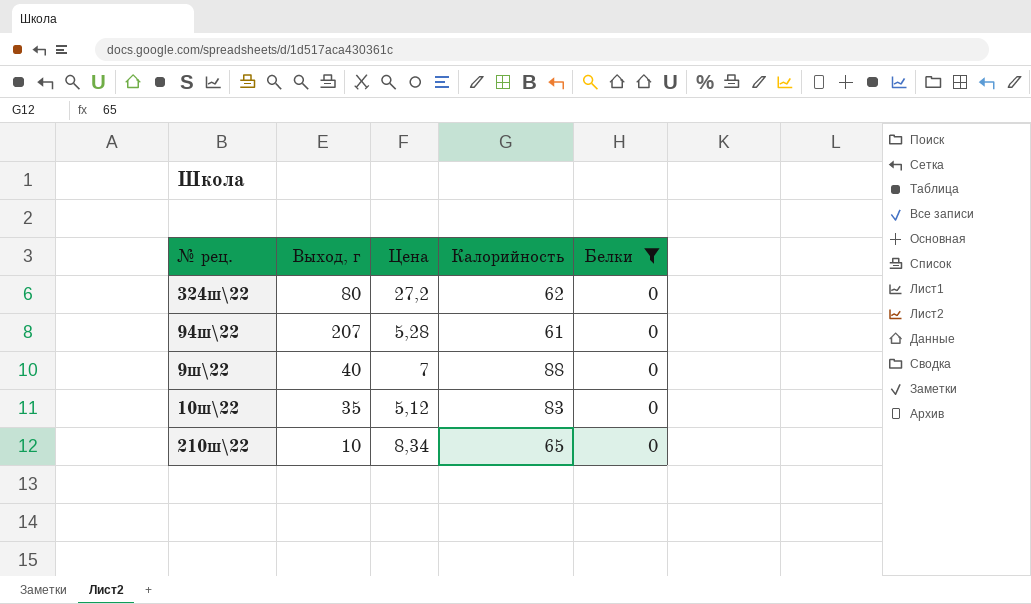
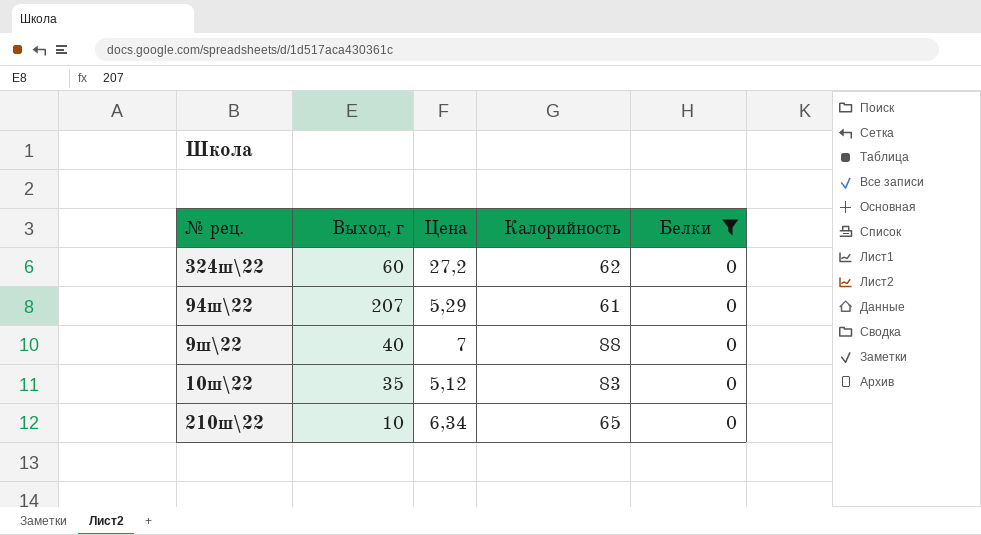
324ш\22 | Выход, г: 80 -> 60
94ш\22 | Цена: 5,28 -> 5,29
210ш\22 | Цена: 8,34 -> 6,34

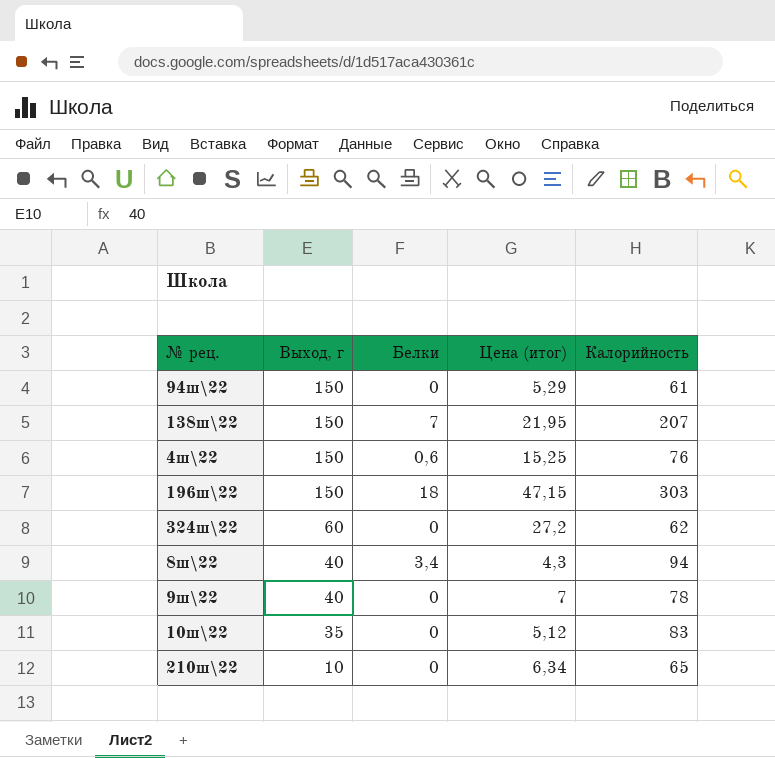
filter: Белки = 0 -> none
row order: none -> Выход, г descending
column Белки | position: 5 -> 3
column name: Цена -> Цена (итог)
94ш\22 | Выход, г: 207 -> 150
9ш\22 | Калорийность: 88 -> 78

